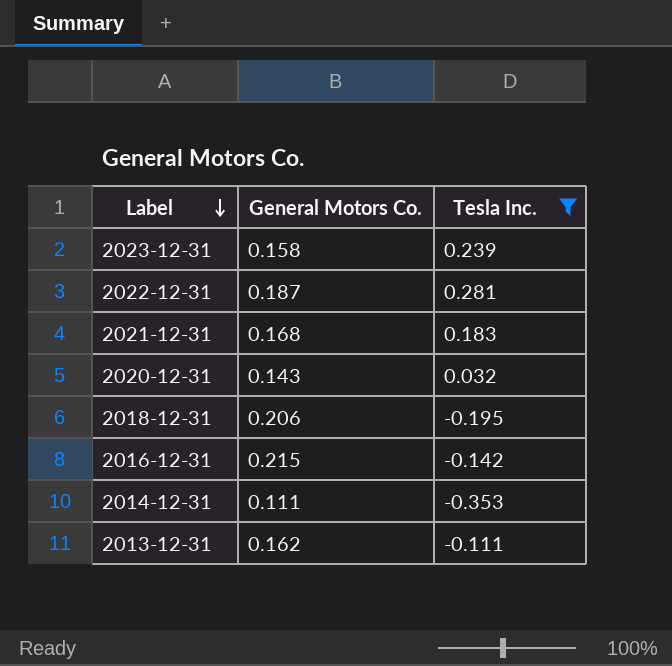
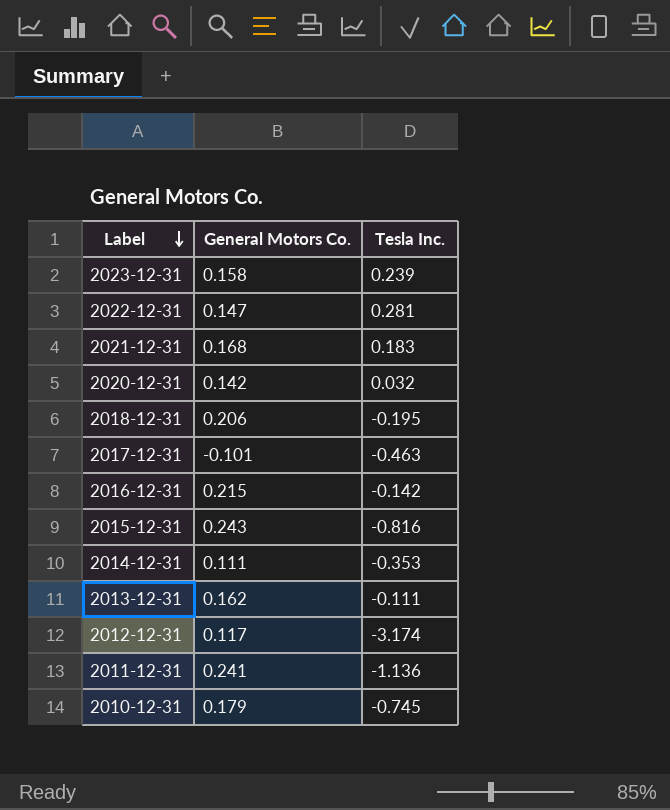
filter: Tesla Inc. >= -0.353 -> none
2022-12-31 | General Motors Co.: 0.187 -> 0.147
2020-12-31 | General Motors Co.: 0.143 -> 0.142

